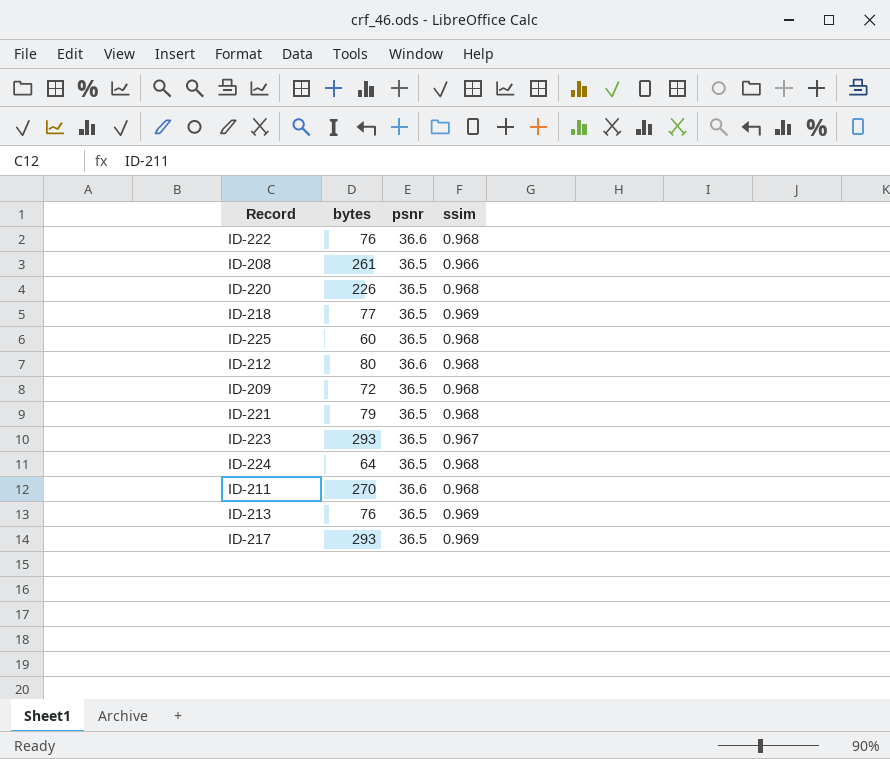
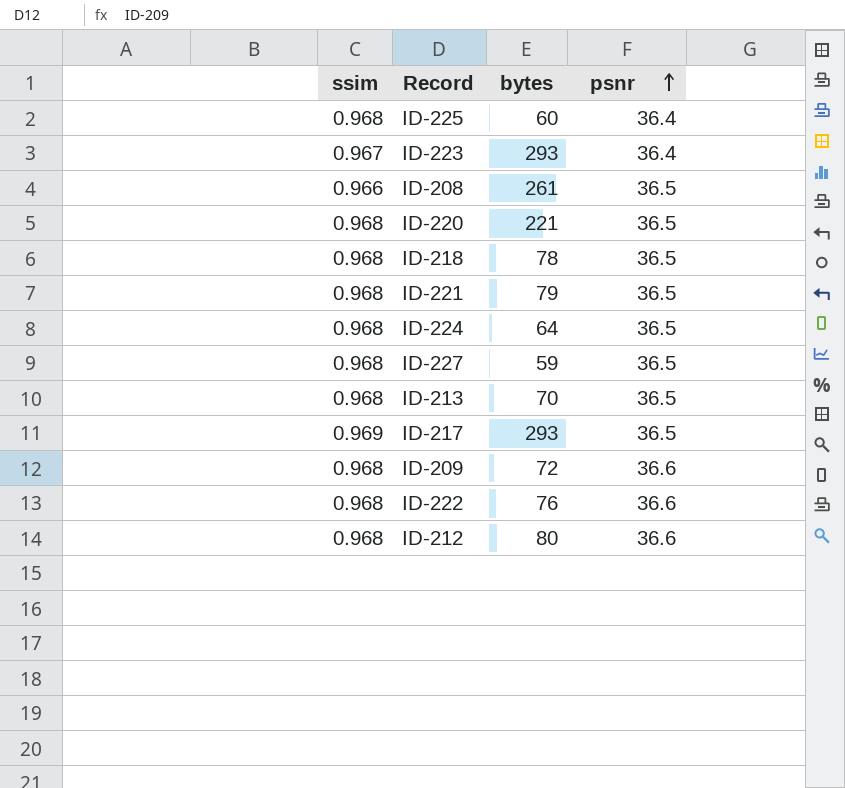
row order: none -> psnr ascending
column ssim | position: 4 -> 1
row ID-211: 270 | 36.6 | 0.968 -> none
ID-225 | psnr: 36.5 -> 36.4
ID-223 | psnr: 36.5 -> 36.4
ID-220 | bytes: 226 -> 221
ID-218 | ssim: 0.969 -> 0.968
ID-218 | bytes: 77 -> 78
row ID-227: none -> 0.968 | 59 | 36.5
ID-213 | ssim: 0.969 -> 0.968
ID-213 | bytes: 76 -> 70
ID-209 | psnr: 36.5 -> 36.6

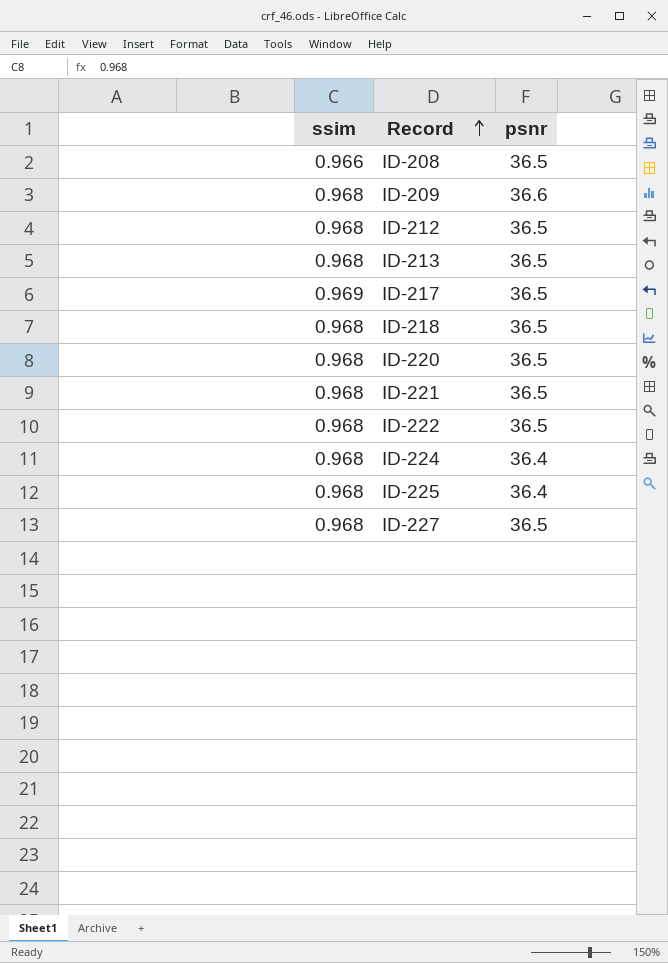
row order: psnr ascending -> Record ascending
column bytes | position: 3 -> none
row ID-223: 0.967 | 293 | 36.4 -> none
ID-212 | psnr: 36.6 -> 36.5
ID-222 | psnr: 36.6 -> 36.5
ID-224 | psnr: 36.5 -> 36.4

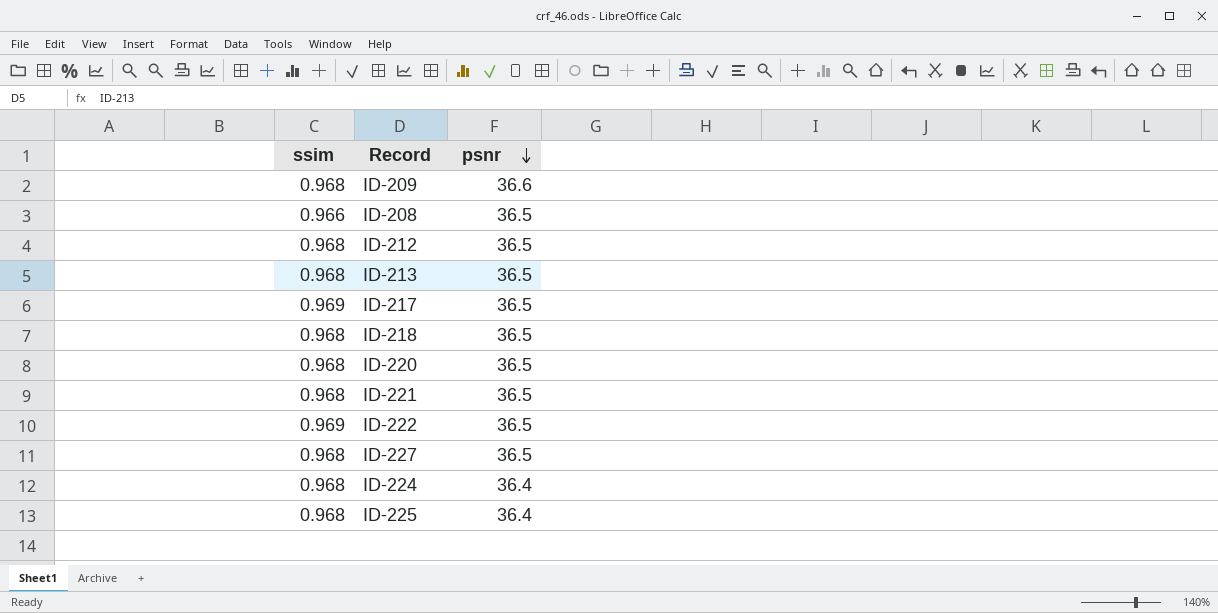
row order: Record ascending -> psnr descending
ID-222 | ssim: 0.968 -> 0.969

